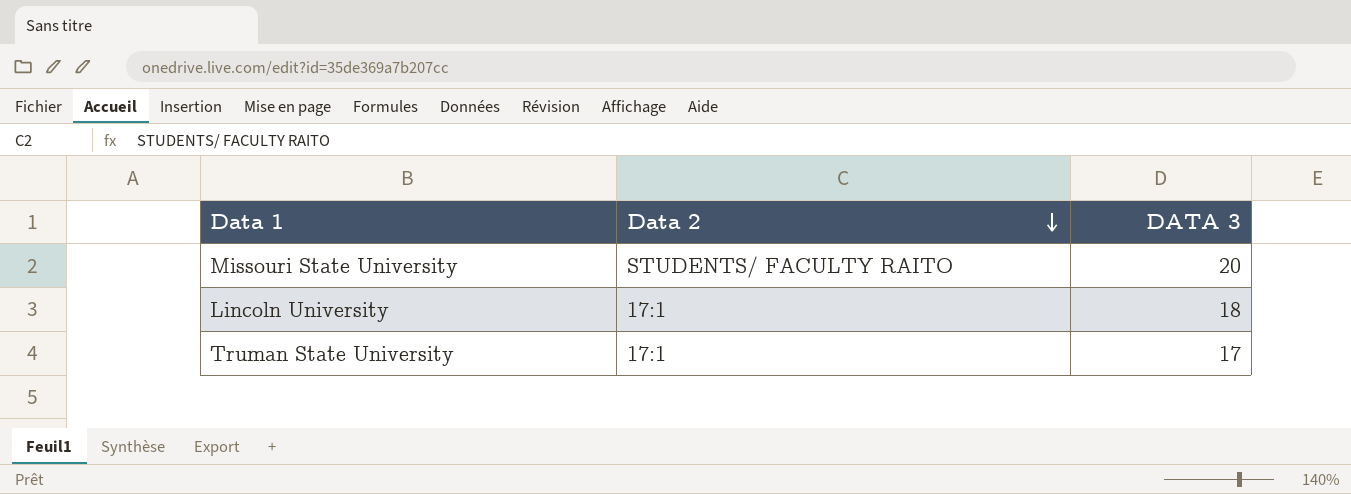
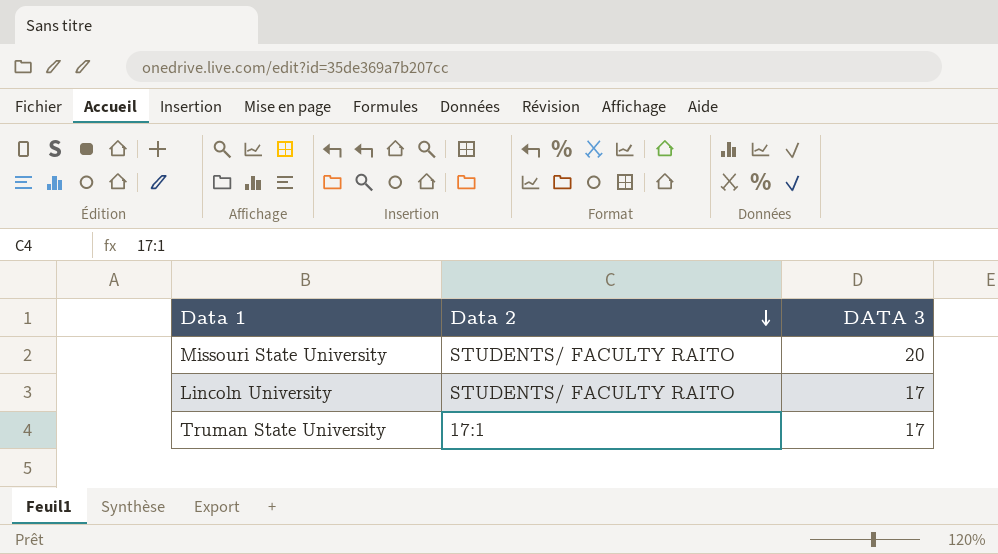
Lincoln University | Data 2: 17:1 -> STUDENTS/ FACULTY RAITO
Lincoln University | DATA 3: 18 -> 17

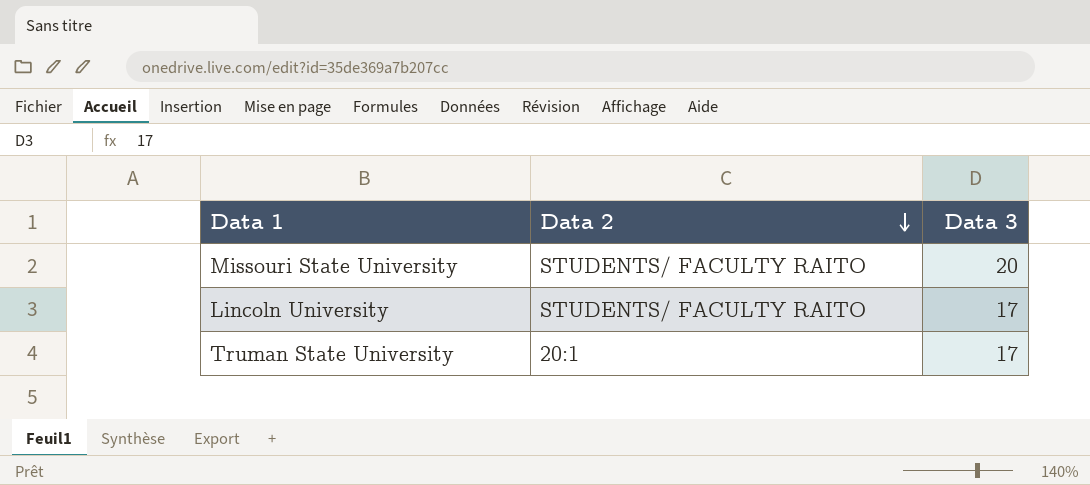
column name: DATA 3 -> Data 3
Truman State University | Data 2: 17:1 -> 20:1

